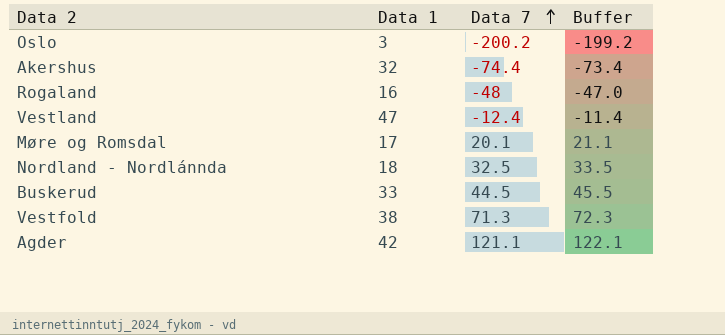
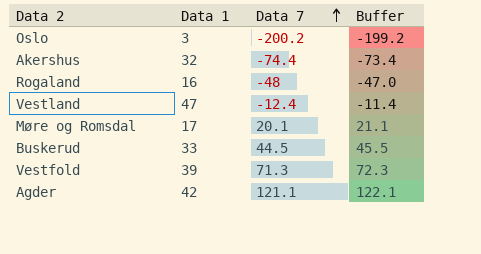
row Nordland - Nordlánnda: 18 | 32.5 | 33.5 -> none
Vestfold | Data 1: 38 -> 39

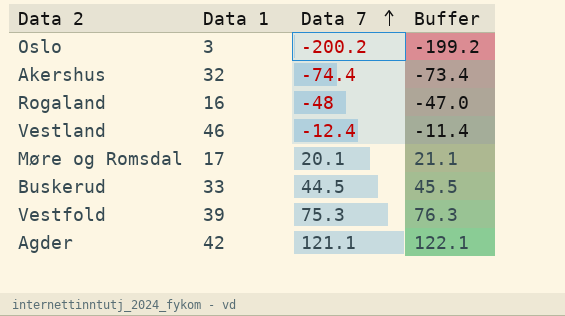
Vestland | Data 1: 47 -> 46
Vestfold | Data 7: 71.3 -> 75.3
Vestfold | Buffer: 72.3 -> 76.3

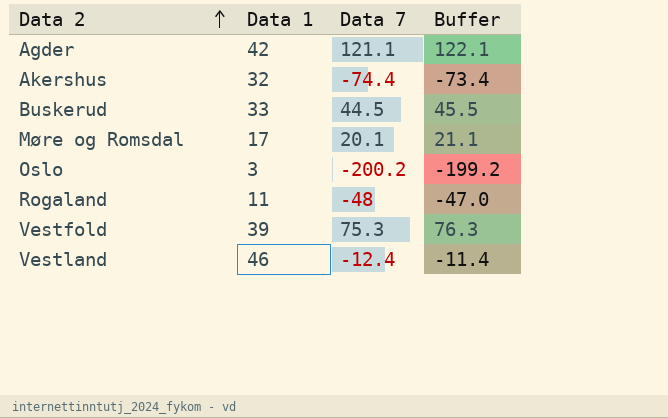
row order: Data 7 ascending -> Data 2 ascending
Rogaland | Data 1: 16 -> 11

